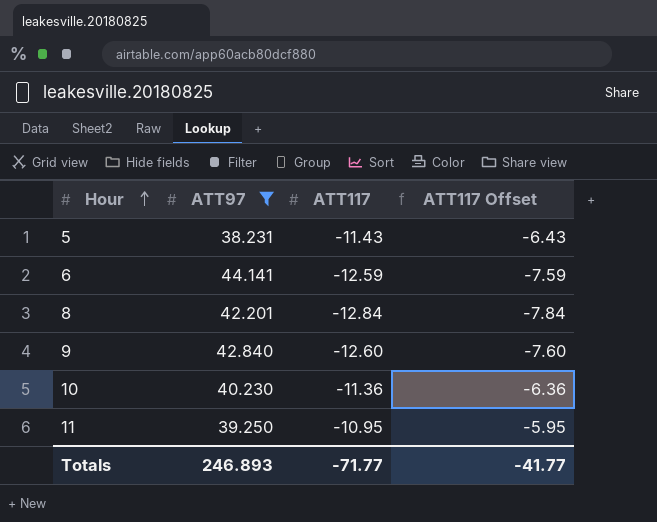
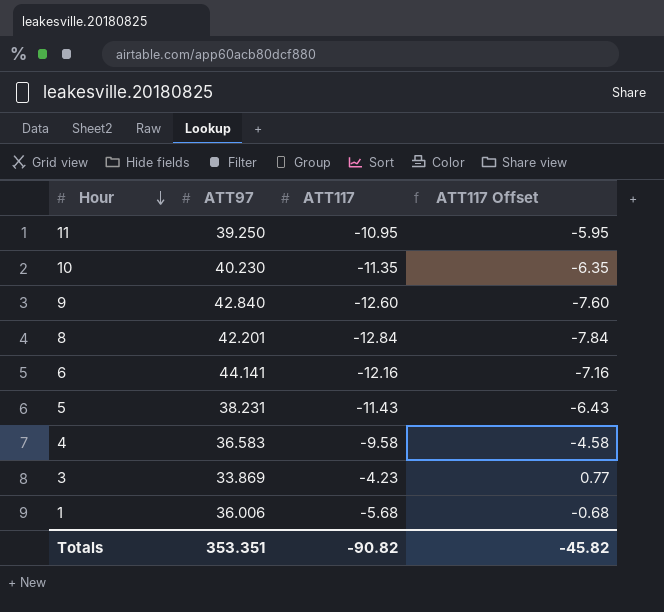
filter: ATT97 >= 38.231 -> none
row order: Hour ascending -> Hour descending
10 | ATT117: -11.36 -> -11.35
10 | ATT117 Offset: -6.36 -> -6.35
6 | ATT117: -12.59 -> -12.16
6 | ATT117 Offset: -7.59 -> -7.16
Totals | ATT97: 246.893 -> 353.351
Totals | ATT117: -71.77 -> -90.82
Totals | ATT117 Offset: -41.77 -> -45.82

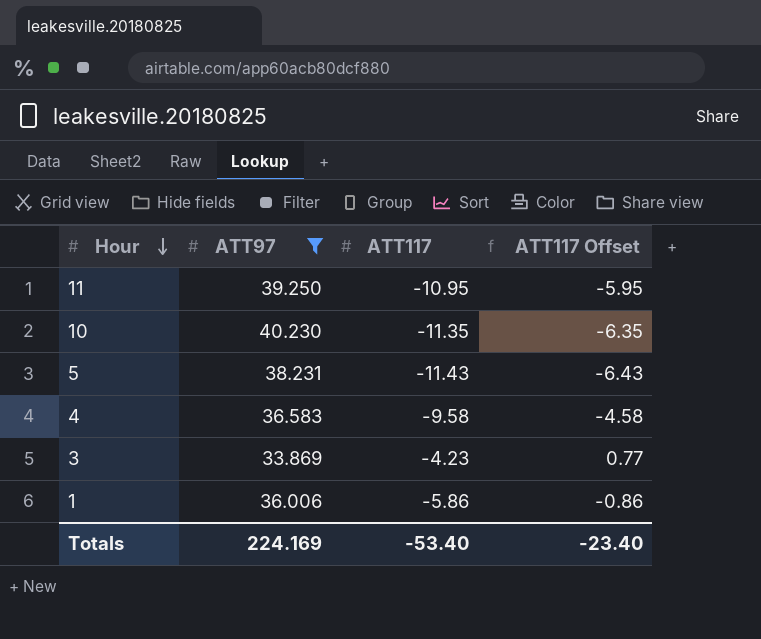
filter: none -> ATT97 <= 40.230
1 | ATT117: -5.68 -> -5.86
1 | ATT117 Offset: -0.68 -> -0.86
Totals | ATT97: 353.351 -> 224.169
Totals | ATT117: -90.82 -> -53.40
Totals | ATT117 Offset: -45.82 -> -23.40

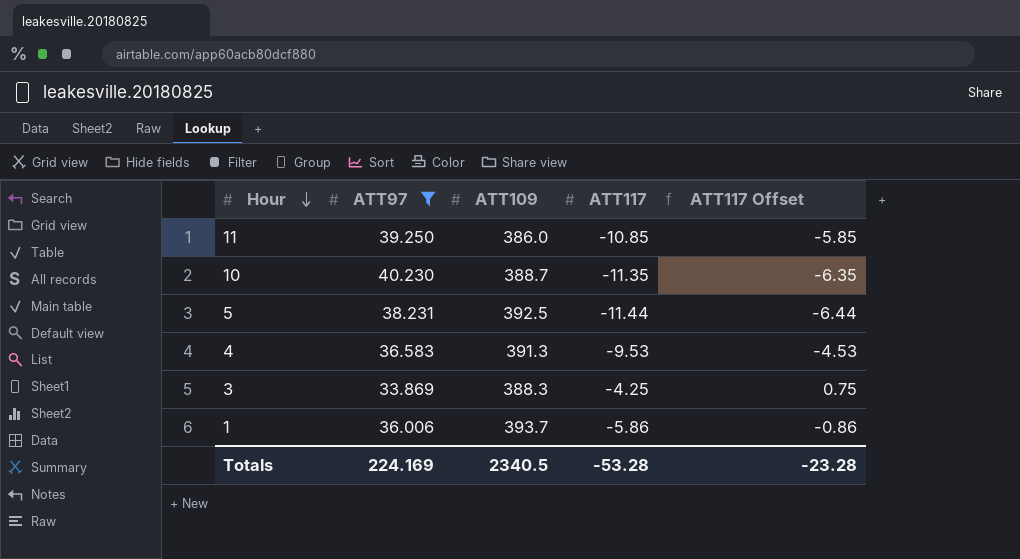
column ATT109 | position: none -> 3
11 | ATT117: -10.95 -> -10.85
11 | ATT117 Offset: -5.95 -> -5.85
5 | ATT117: -11.43 -> -11.44
5 | ATT117 Offset: -6.43 -> -6.44
4 | ATT117: -9.58 -> -9.53
4 | ATT117 Offset: -4.58 -> -4.53
3 | ATT117: -4.23 -> -4.25
3 | ATT117 Offset: 0.77 -> 0.75
Totals | ATT117: -53.40 -> -53.28
Totals | ATT117 Offset: -23.40 -> -23.28

